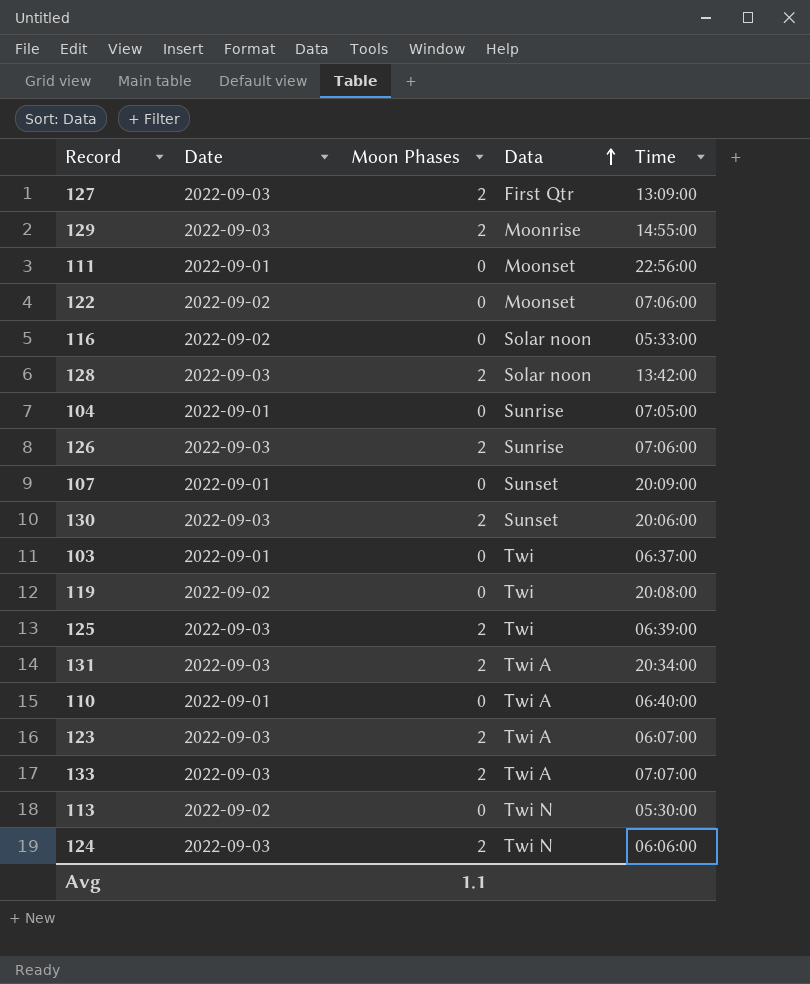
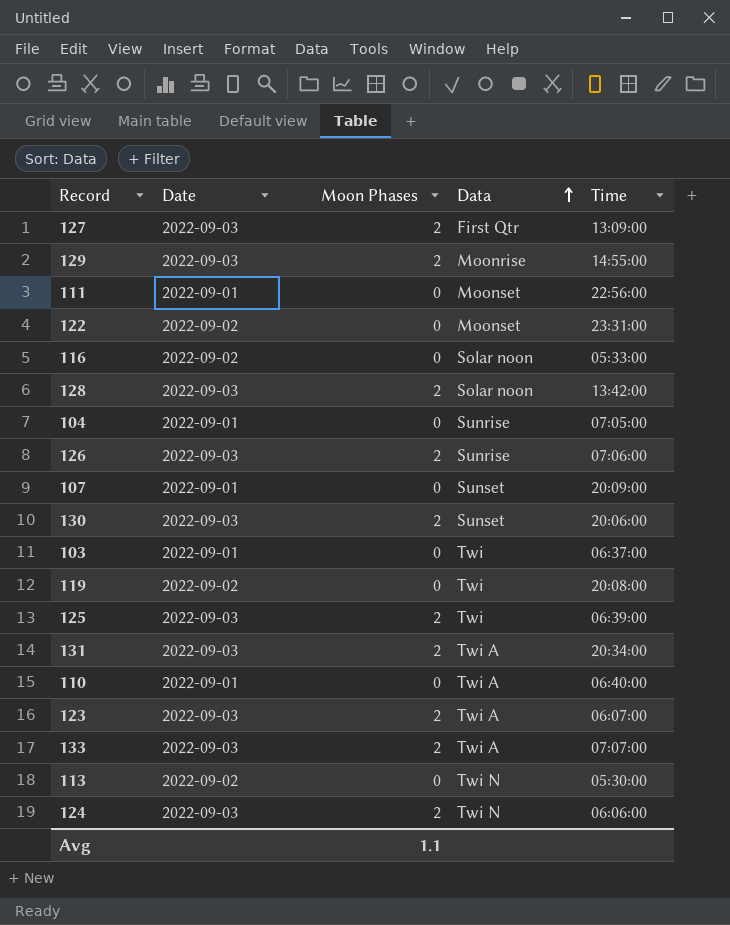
122 | Time: 07:06:00 -> 23:31:00

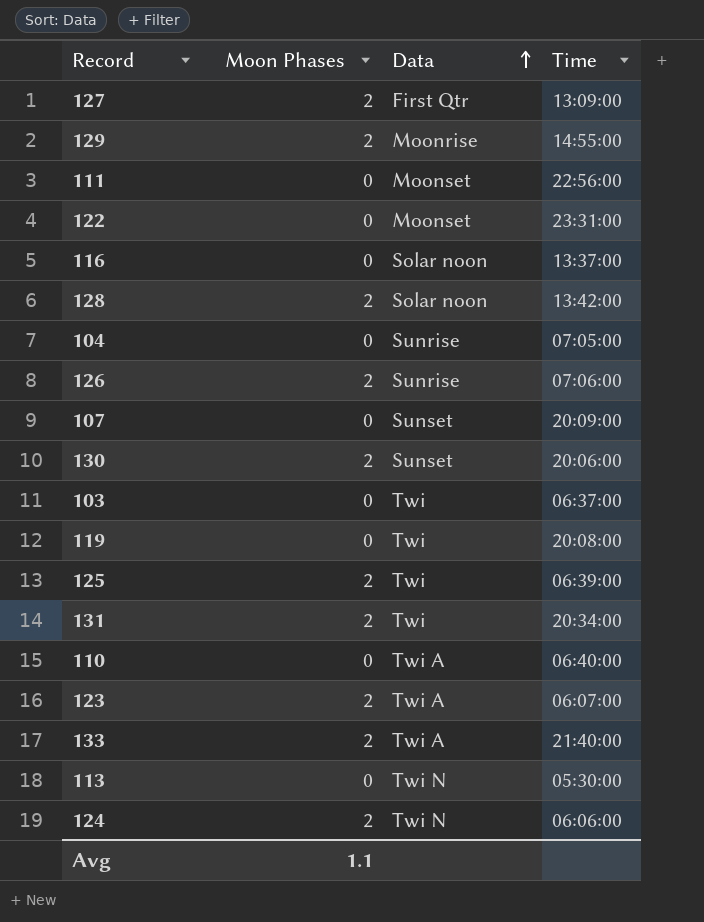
column Date | position: 2 -> none
116 | Time: 05:33:00 -> 13:37:00
131 | Data: Twi A -> Twi
133 | Time: 07:07:00 -> 21:40:00

